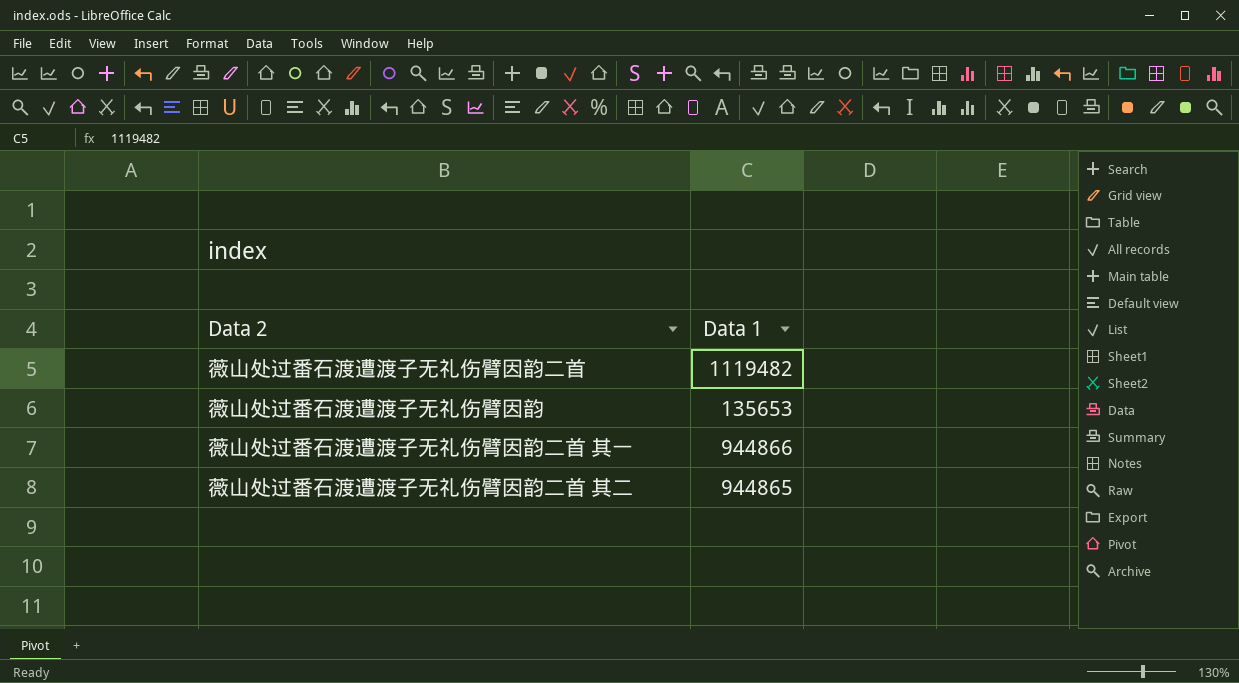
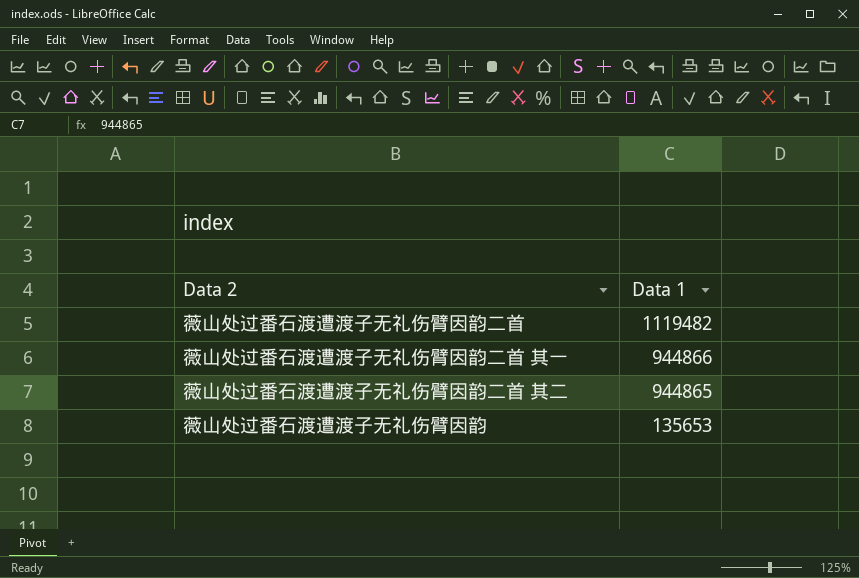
row order: none -> Data 1 descending

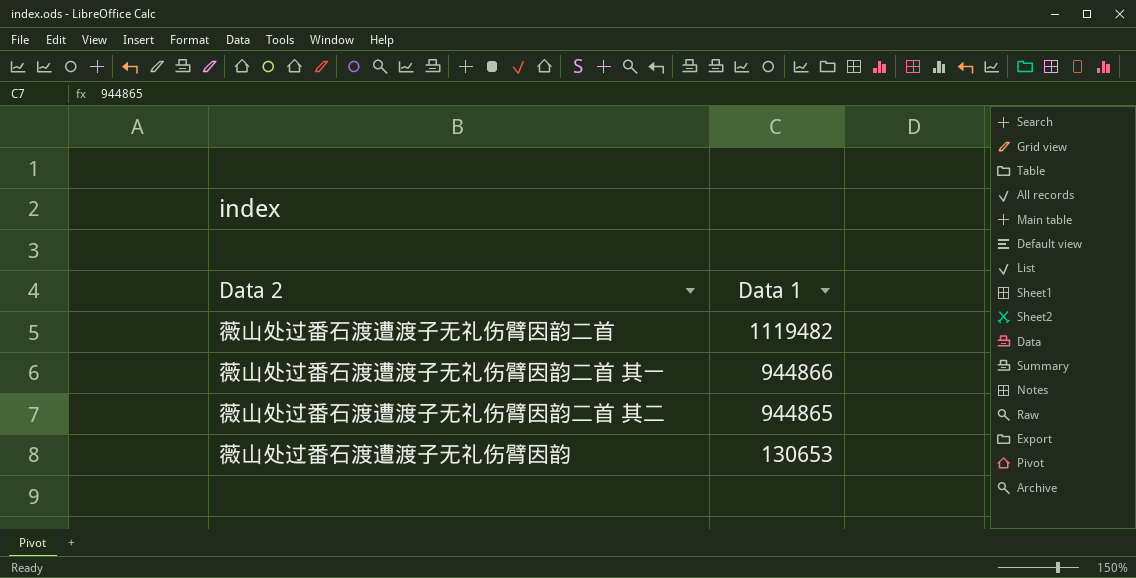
薇山处过番石渡遭渡子无礼伤臂因韵 | Data 1: 135653 -> 130653

